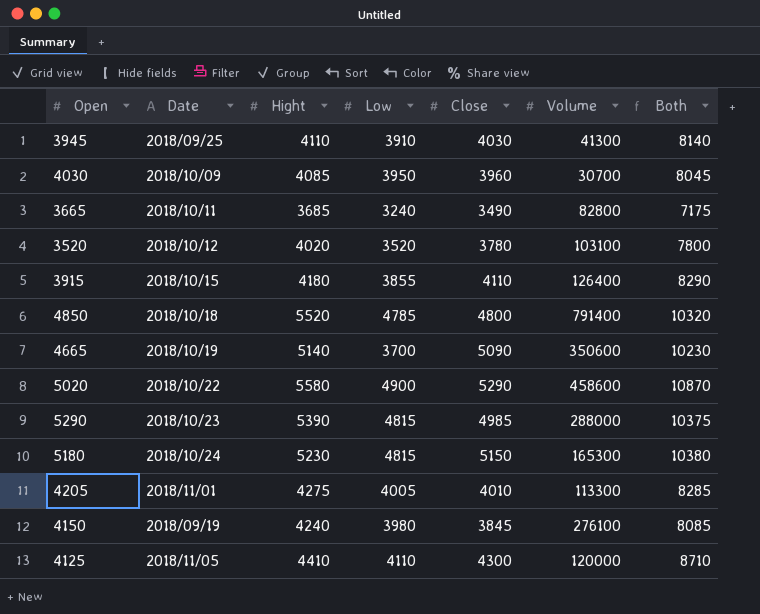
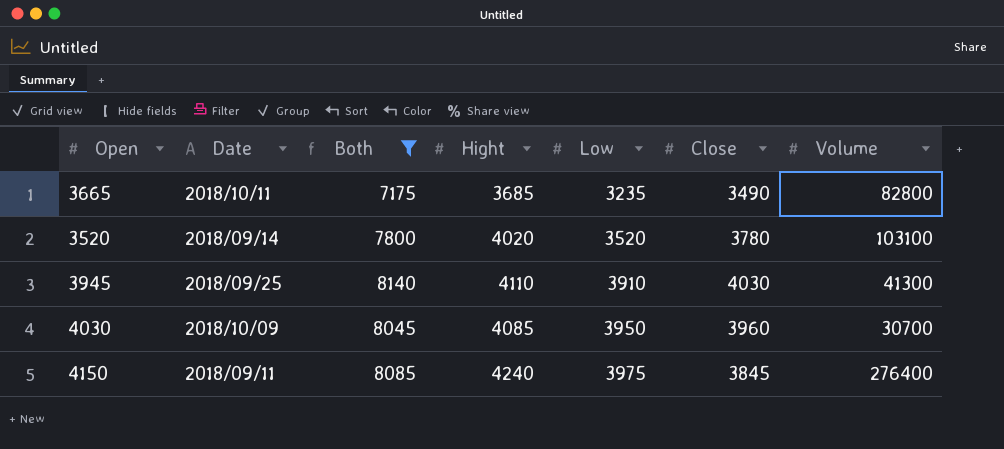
filter: none -> Both <= 8140
row order: none -> Low ascending
column Both | position: 7 -> 3
3665 | Low: 3240 -> 3235
3520 | Date: 2018/10/12 -> 2018/09/14
4150 | Date: 2018/09/19 -> 2018/09/11
4150 | Low: 3980 -> 3975
4150 | Volume: 276100 -> 276400

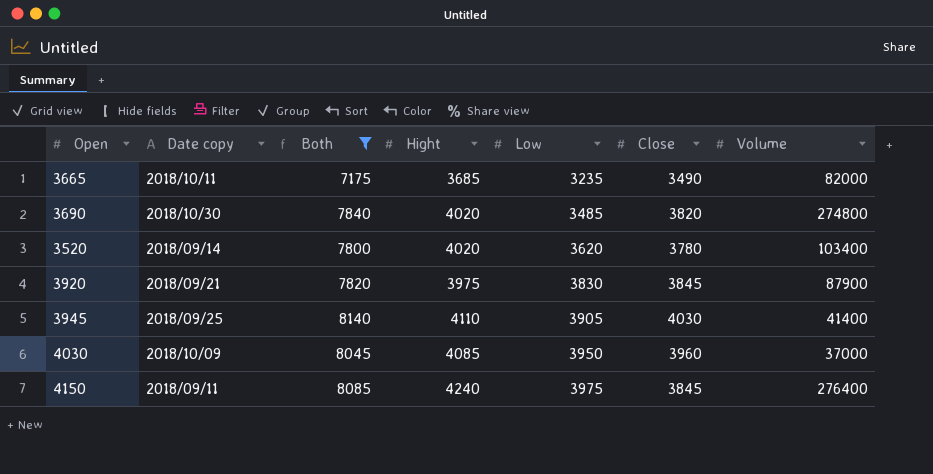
column name: Date -> Date copy
3665 | Volume: 82800 -> 82000
row 3690: none -> 2018/10/30 | 7840 | 4020 | 3485 | 3820 | 274800
3520 | Low: 3520 -> 3620
3520 | Volume: 103100 -> 103400
row 3920: none -> 2018/09/21 | 7820 | 3975 | 3830 | 3845 | 87900
3945 | Low: 3910 -> 3905
3945 | Volume: 41300 -> 41400
4030 | Volume: 30700 -> 37000

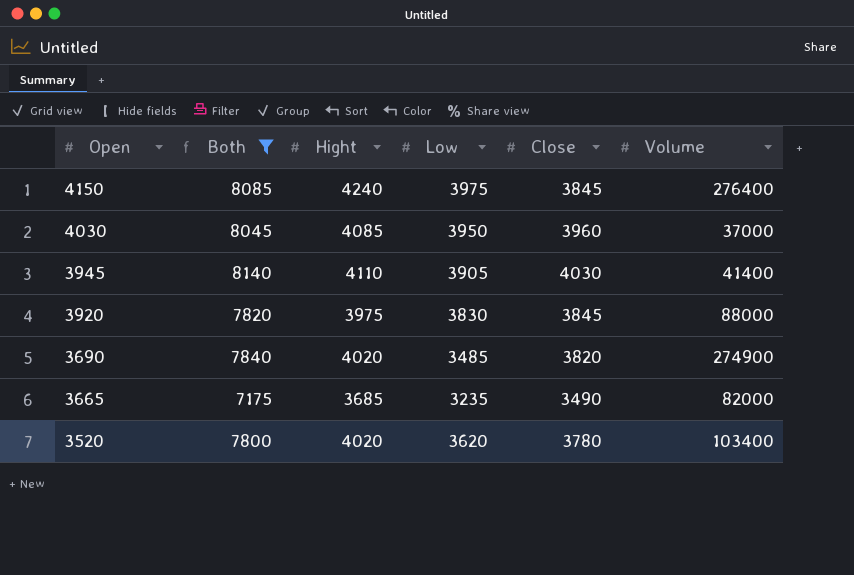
row order: Low ascending -> Open descending
column Date copy | position: 2 -> none
3920 | Volume: 87900 -> 88000
3690 | Volume: 274800 -> 274900

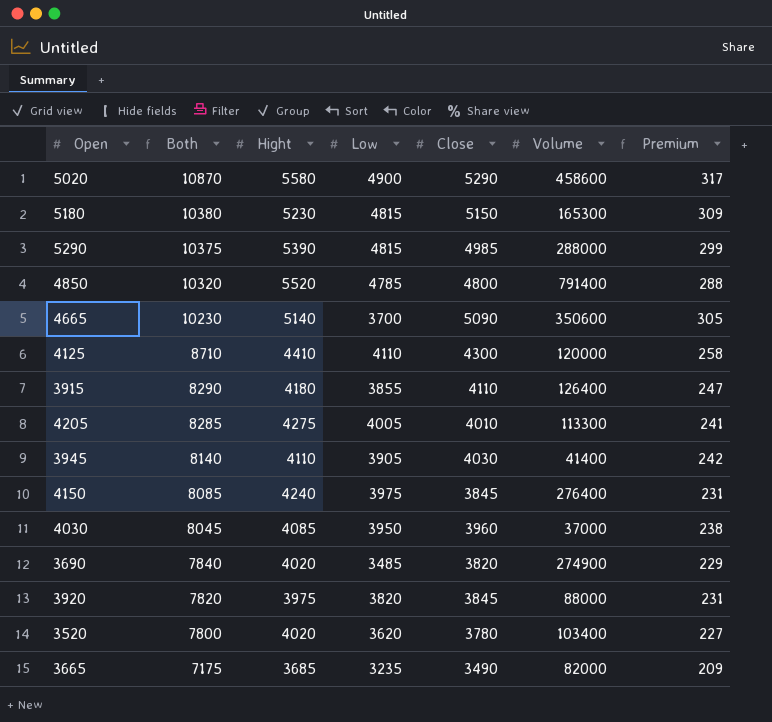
filter: Both <= 8140 -> none
row order: Open descending -> Both descending
column Premium | formula: none -> [Close] * 0.06
3920 | Low: 3830 -> 3820

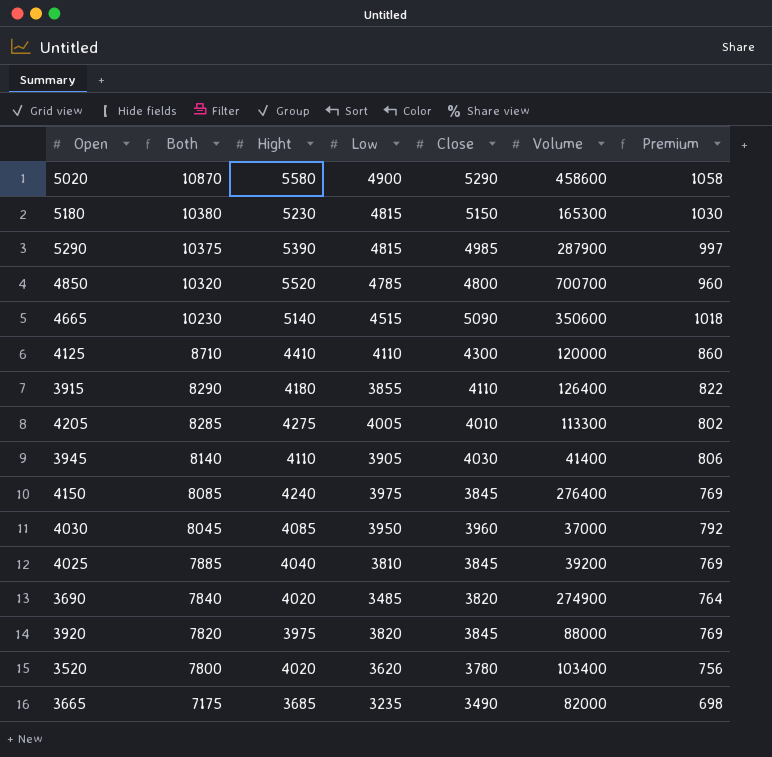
column Premium | formula: [Close] * 0.06 -> [Close] * 0.2
5290 | Volume: 288000 -> 287900
4850 | Volume: 791400 -> 700700
4665 | Low: 3700 -> 4515
row 4025: none -> 7885 | 4040 | 3810 | 3845 | 39200 | 769

